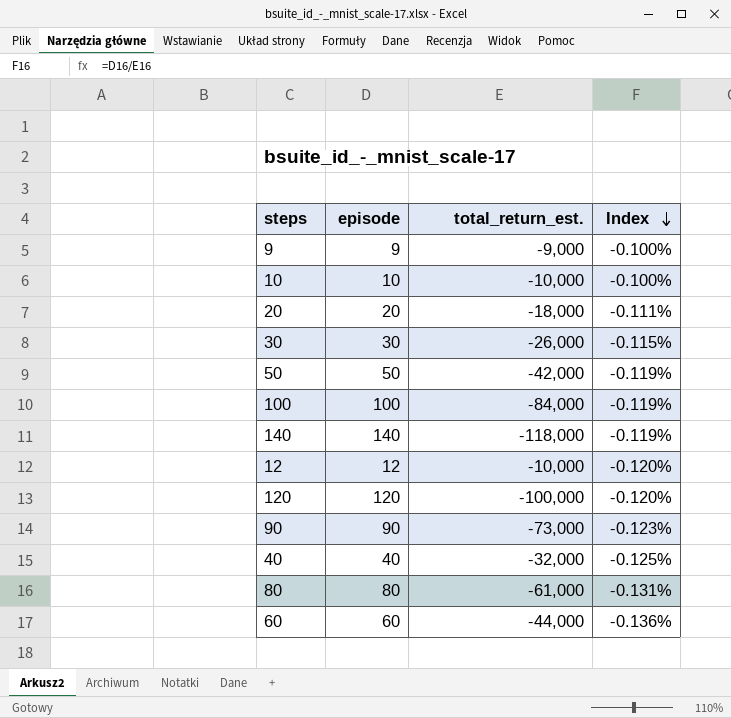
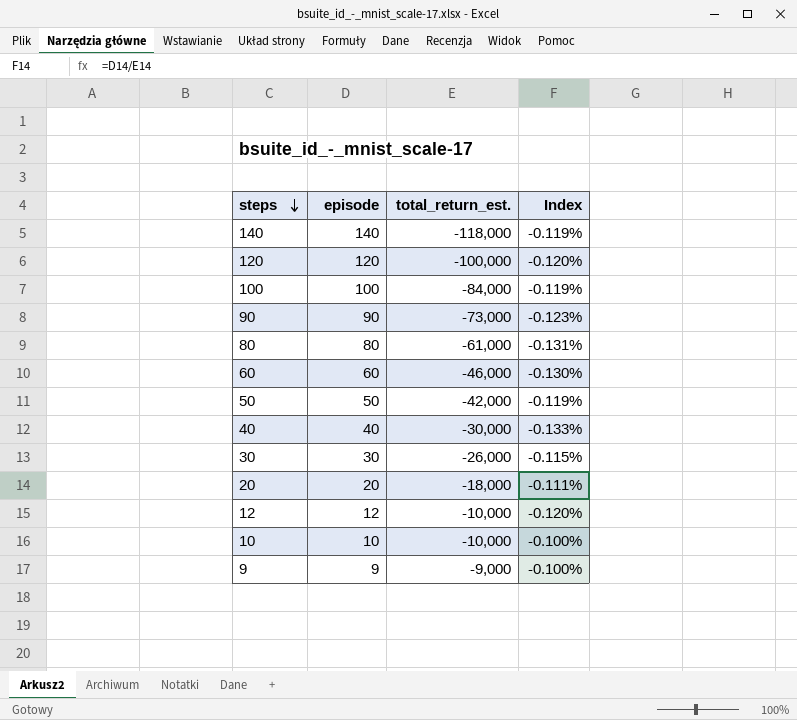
row order: Index descending -> steps descending
60 | total_return_est.: -44,000 -> -46,000
60 | Index: -0.136% -> -0.130%
40 | total_return_est.: -32,000 -> -30,000
40 | Index: -0.125% -> -0.133%

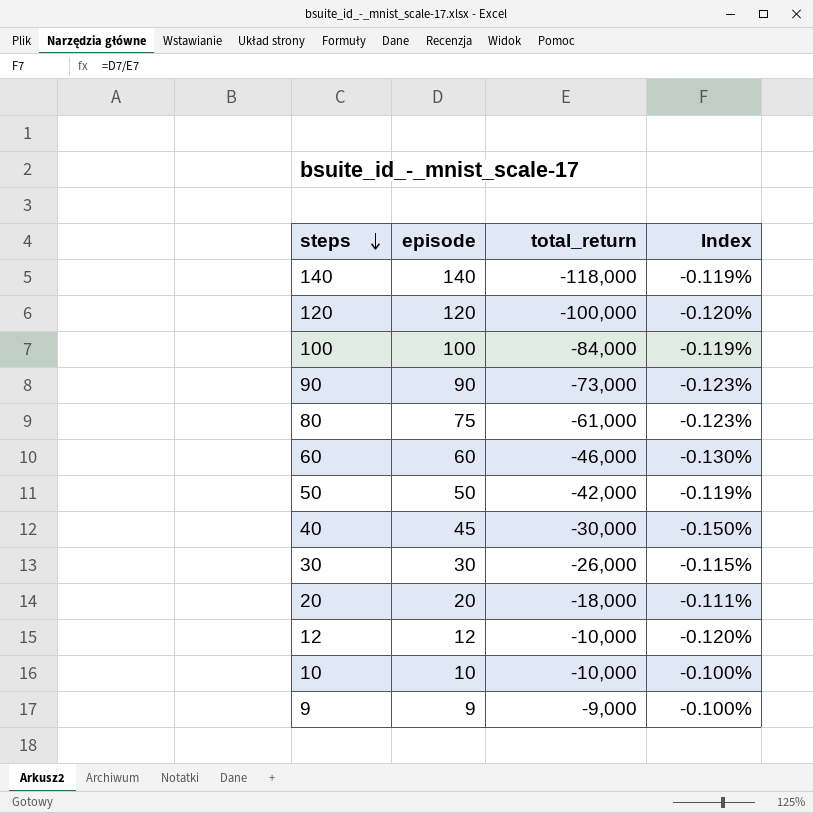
column name: total_return_est. -> total_return
80 | episode: 80 -> 75
80 | Index: -0.131% -> -0.123%
40 | episode: 40 -> 45
40 | Index: -0.133% -> -0.150%

